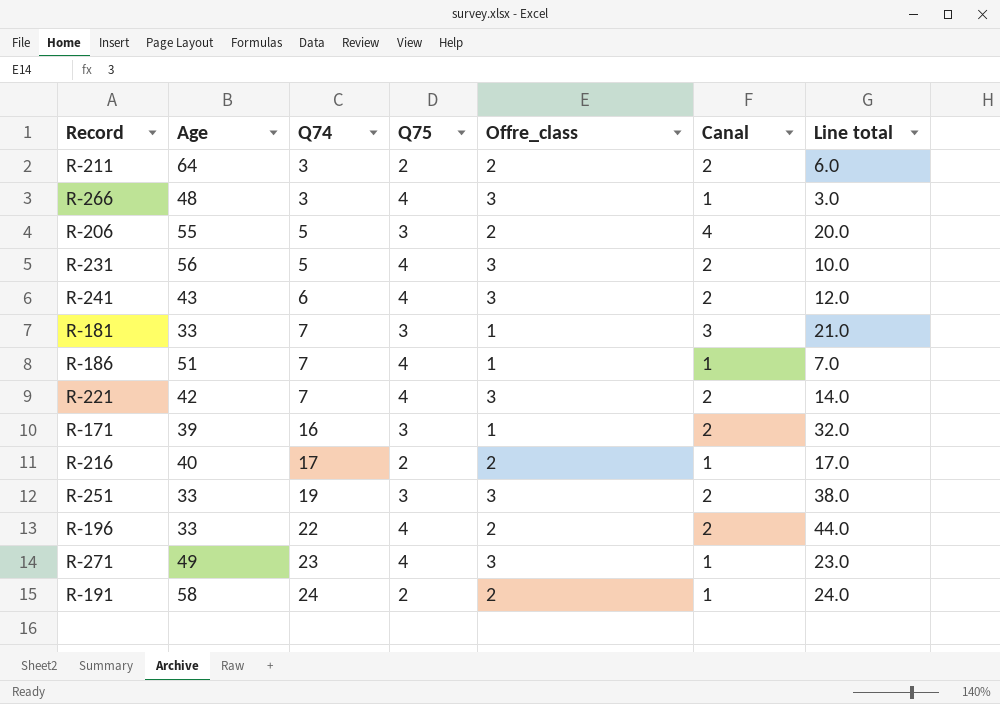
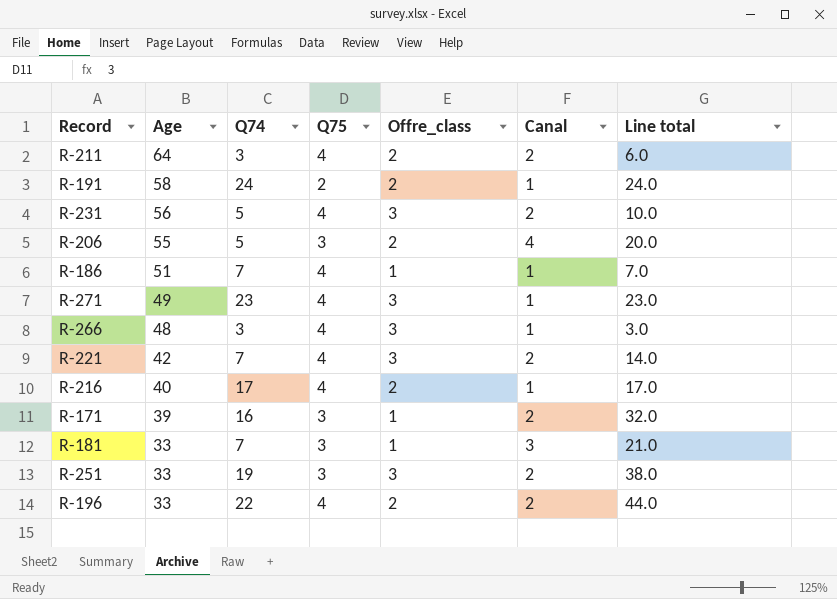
row order: Q74 ascending -> Age descending
row R-241: 43 | 6 | 4 | 3 | 2 | 12.0 -> none
R-211 | Q75: 2 -> 4
R-216 | Q75: 2 -> 4

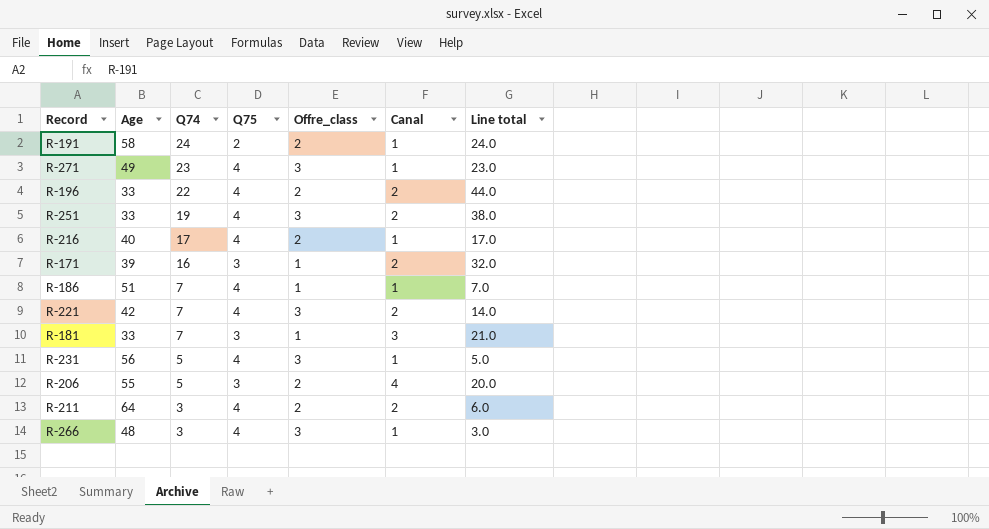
row order: Age descending -> Q74 descending
R-251 | Q75: 3 -> 4
R-231 | Canal: 2 -> 1
R-231 | Line total: 10.0 -> 5.0

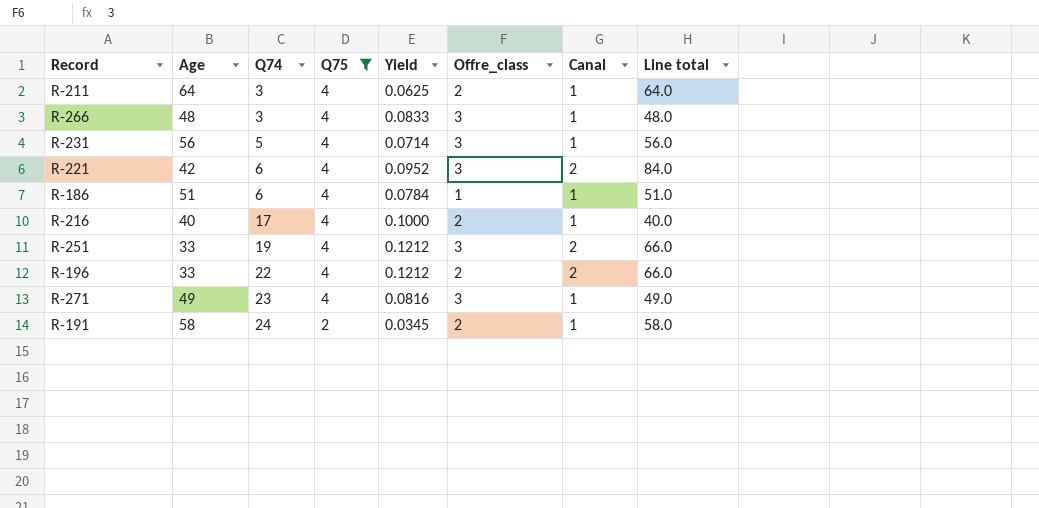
filter: none -> Q75 != 3
row order: Q74 descending -> Q74 ascending
column Yield | formula: none -> [Q75] / [Age]
column Line total | formula: [Q74] * [Canal] -> [Age] * [Canal]
R-211 | Canal: 2 -> 1
R-221 | Q74: 7 -> 6
R-186 | Q74: 7 -> 6

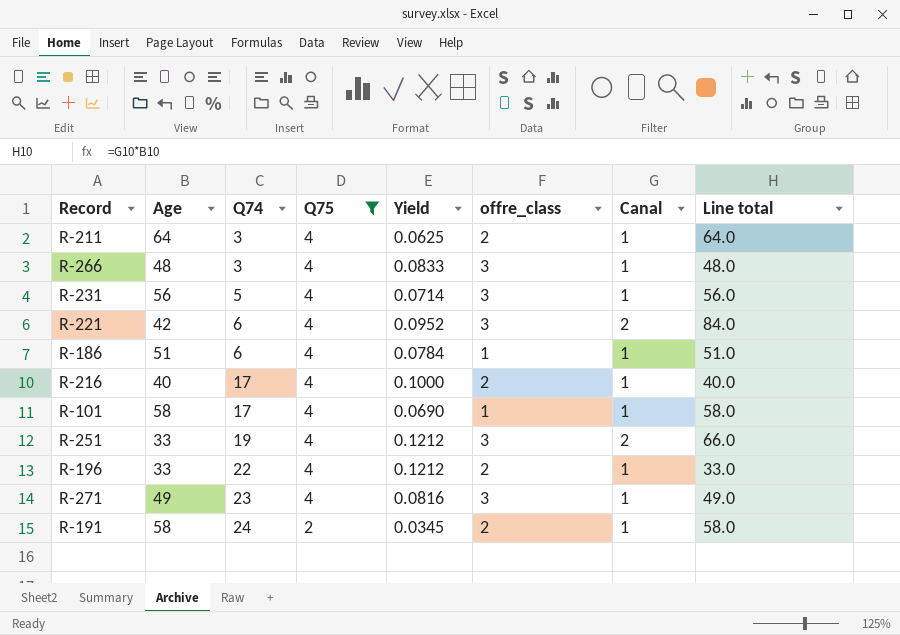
column name: Offre_class -> offre_class
row R-101: none -> 58 | 17 | 4 | 0.0690 | 1 | 1 | 58.0
R-196 | Canal: 2 -> 1
R-196 | Line total: 66.0 -> 33.0

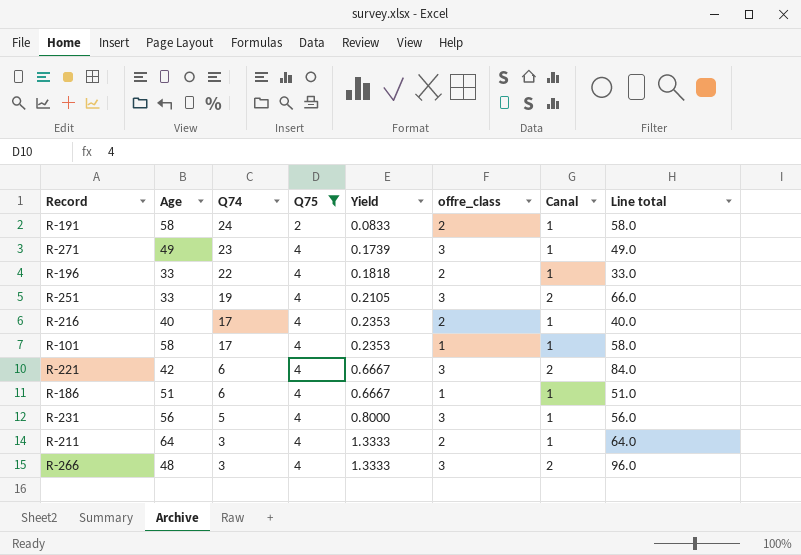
row order: Q74 ascending -> Q74 descending
column Yield | formula: [Q75] / [Age] -> [Q75] / [Q74]
R-266 | Canal: 1 -> 2
R-266 | Line total: 48.0 -> 96.0

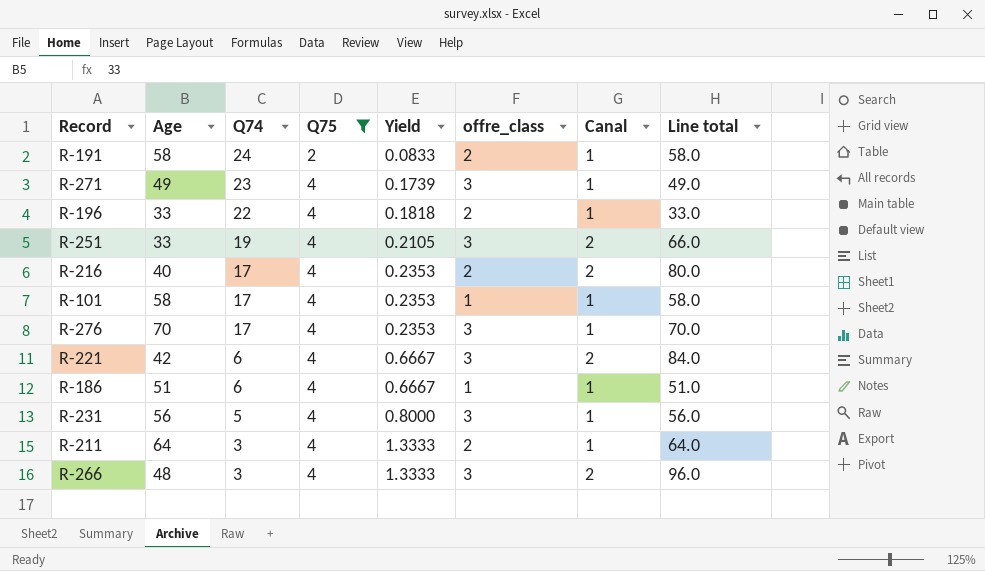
R-216 | Canal: 1 -> 2
R-216 | Line total: 40.0 -> 80.0
row R-276: none -> 70 | 17 | 4 | 0.2353 | 3 | 1 | 70.0

